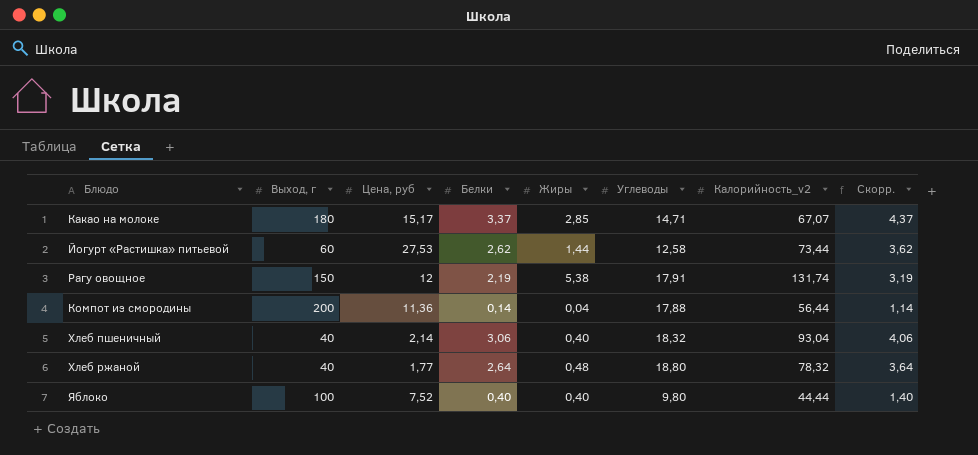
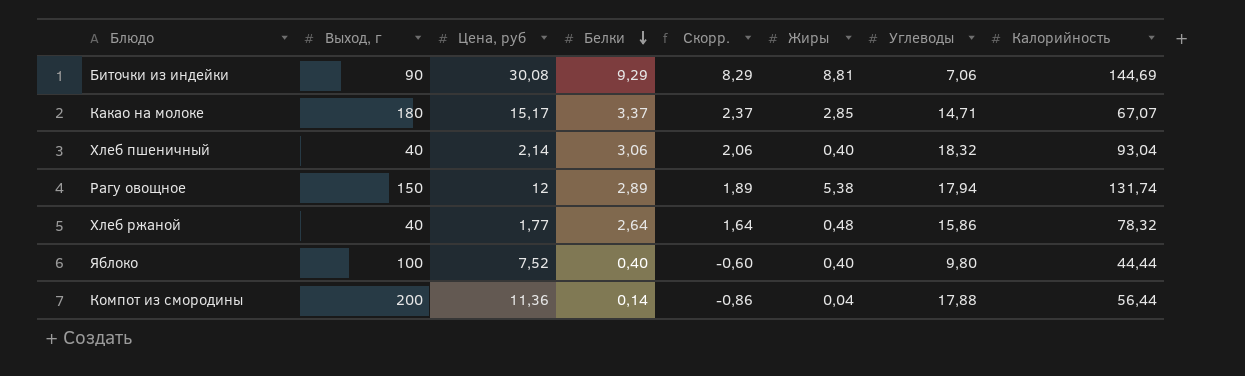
row order: none -> Белки descending
column Скорр. | formula: [Белки] + 1 -> [Белки] - 1
column Скорр. | position: 8 -> 5
column name: Калорийность_v2 -> Калорийность
row Йогурт «Растишка» питьевой: 60 | 27,53 | 2,62 | 1,44 | 12,58 | 73,44 | 3,62 -> none
row Биточки из индейки: none -> 90 | 30,08 | 9,29 | 8,29 | 8,81 | 7,06 | 144,69
Рагу овощное | Белки: 2,19 -> 2,89
Рагу овощное | Углеводы: 17,91 -> 17,94
Хлеб ржаной | Углеводы: 18,80 -> 15,86

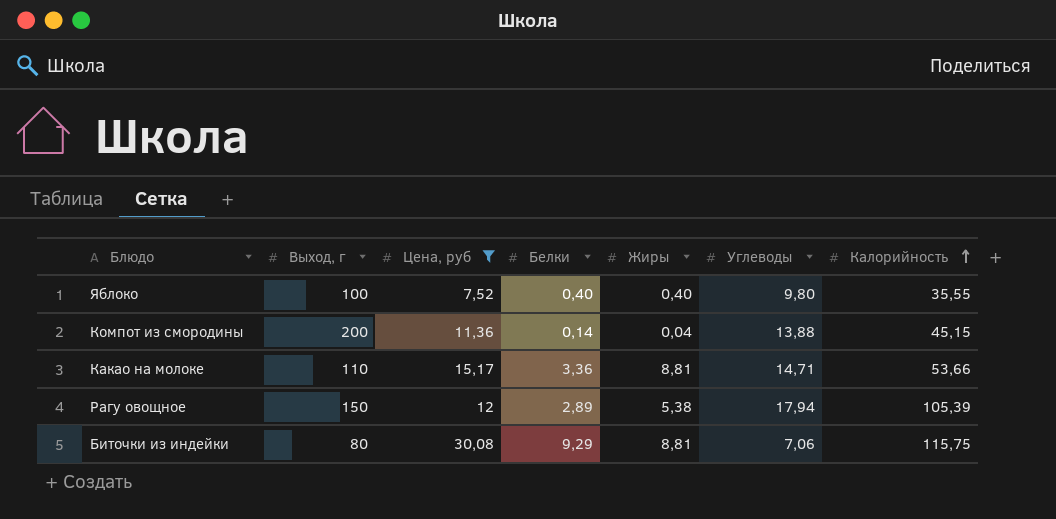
filter: none -> Цена, руб >= 7,52
row order: Белки descending -> Калорийность ascending
column Скорр. | formula: [Белки] - 1 -> none
Яблоко | Калорийность: 44,44 -> 35,55
Компот из смородины | Углеводы: 17,88 -> 13,88
Компот из смородины | Калорийность: 56,44 -> 45,15
Какао на молоке | Выход, г: 180 -> 110
Какао на молоке | Белки: 3,37 -> 3,36
Какао на молоке | Жиры: 2,85 -> 8,81
Какао на молоке | Калорийность: 67,07 -> 53,66
Рагу овощное | Калорийность: 131,74 -> 105,39
Биточки из индейки | Выход, г: 90 -> 80
Биточки из индейки | Калорийность: 144,69 -> 115,75

